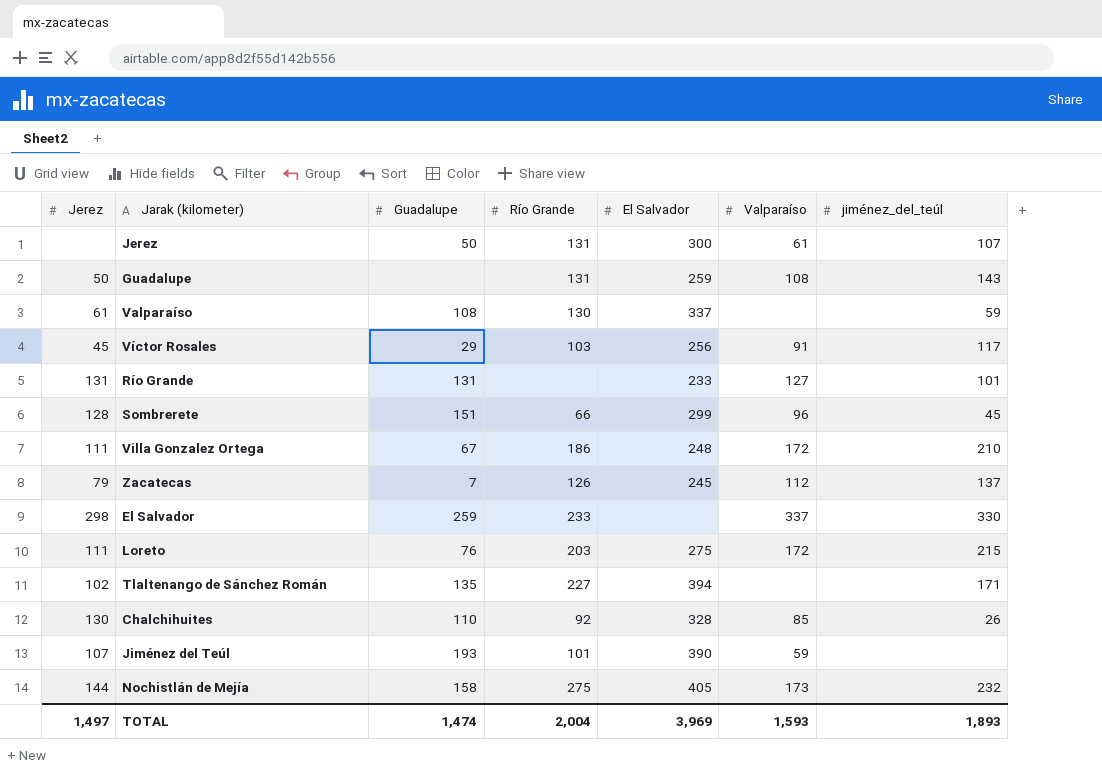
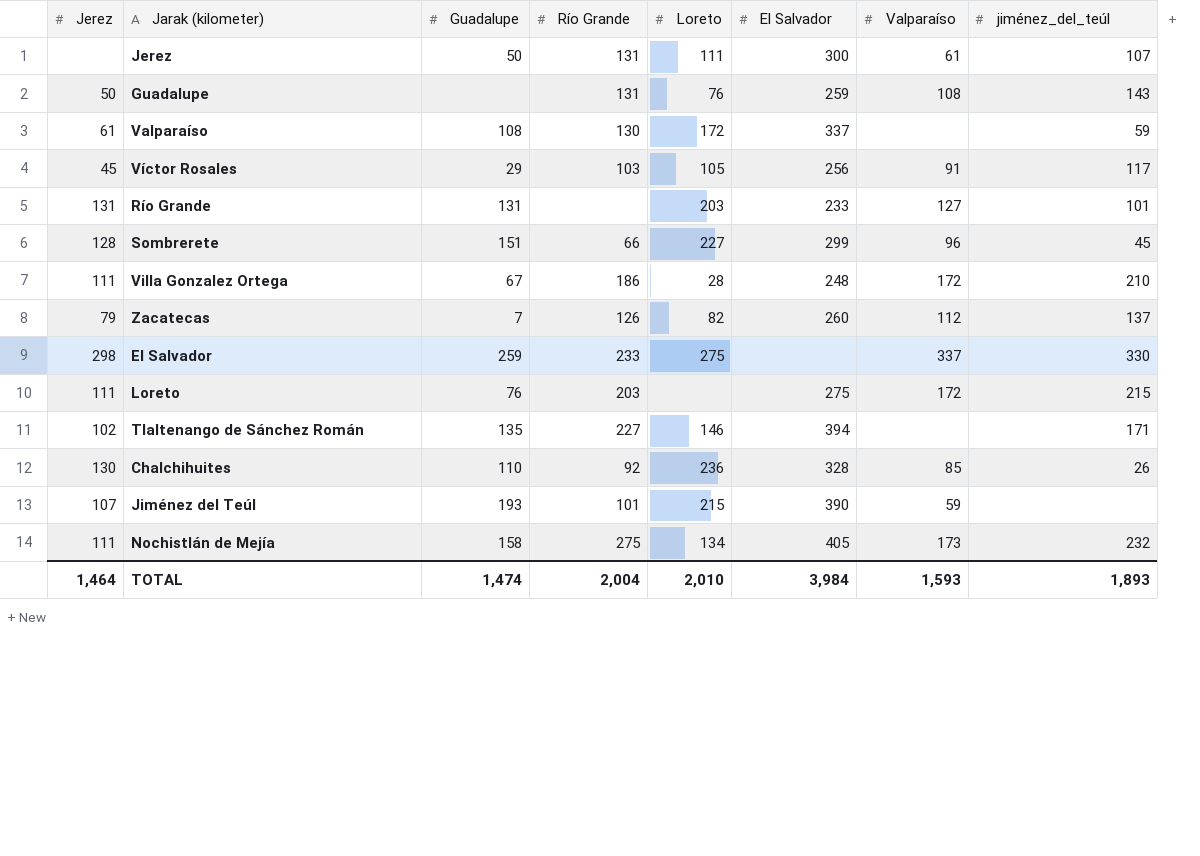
column Loreto | position: none -> 5
Zacatecas | El Salvador: 245 -> 260
Nochistlán de Mejía | Jerez: 144 -> 111
TOTAL | Jerez: 1,497 -> 1,464
TOTAL | El Salvador: 3,969 -> 3,984

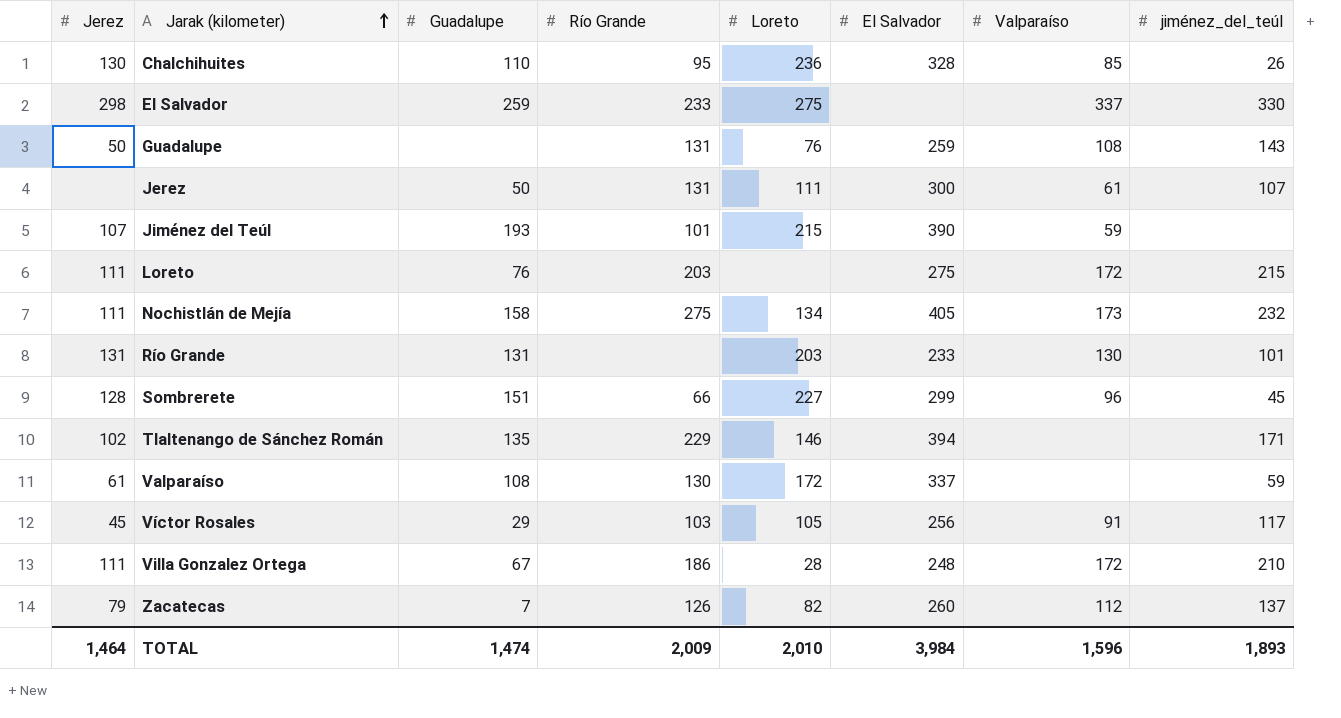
row order: none -> Jarak (kilometer) ascending
Chalchihuites | Río Grande: 92 -> 95
Río Grande | Valparaíso: 127 -> 130
Tlaltenango de Sánchez Román | Río Grande: 227 -> 229
TOTAL | Río Grande: 2,004 -> 2,009
TOTAL | Valparaíso: 1,593 -> 1,596

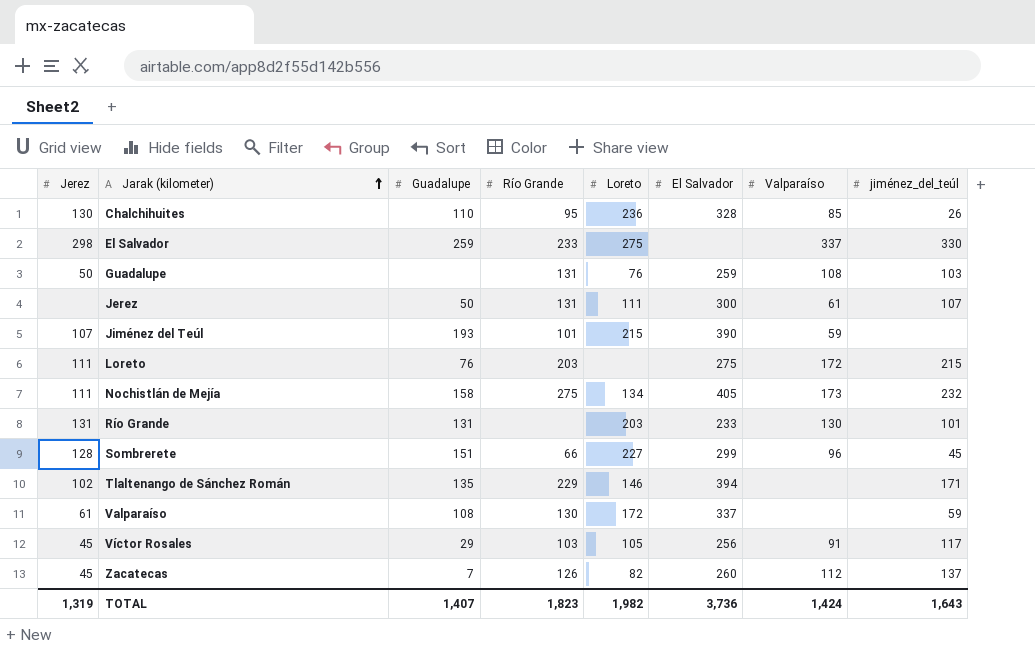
row Villa Gonzalez Ortega: 111 | 67 | 186 | 28 | 248 | 172 | 210 -> none
Guadalupe | jiménez_del_teúl: 143 -> 103
Zacatecas | Jerez: 79 -> 45
TOTAL | Jerez: 1,464 -> 1,319
TOTAL | Guadalupe: 1,474 -> 1,407
TOTAL | Río Grande: 2,009 -> 1,823
TOTAL | Loreto: 2,010 -> 1,982
TOTAL | El Salvador: 3,984 -> 3,736
TOTAL | Valparaíso: 1,596 -> 1,424
TOTAL | jiménez_del_teúl: 1,893 -> 1,643

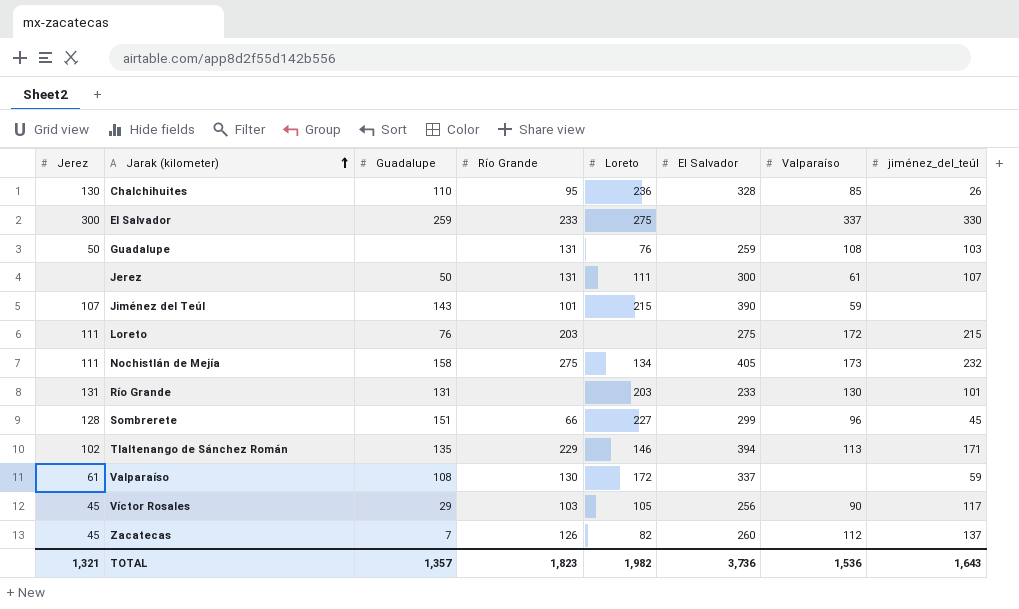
El Salvador | Jerez: 298 -> 300
Jiménez del Teúl | Guadalupe: 193 -> 143
Tlaltenango de Sánchez Román | Valparaíso: none -> 113
Víctor Rosales | Valparaíso: 91 -> 90
TOTAL | Jerez: 1,319 -> 1,321
TOTAL | Guadalupe: 1,407 -> 1,357
TOTAL | Valparaíso: 1,424 -> 1,536

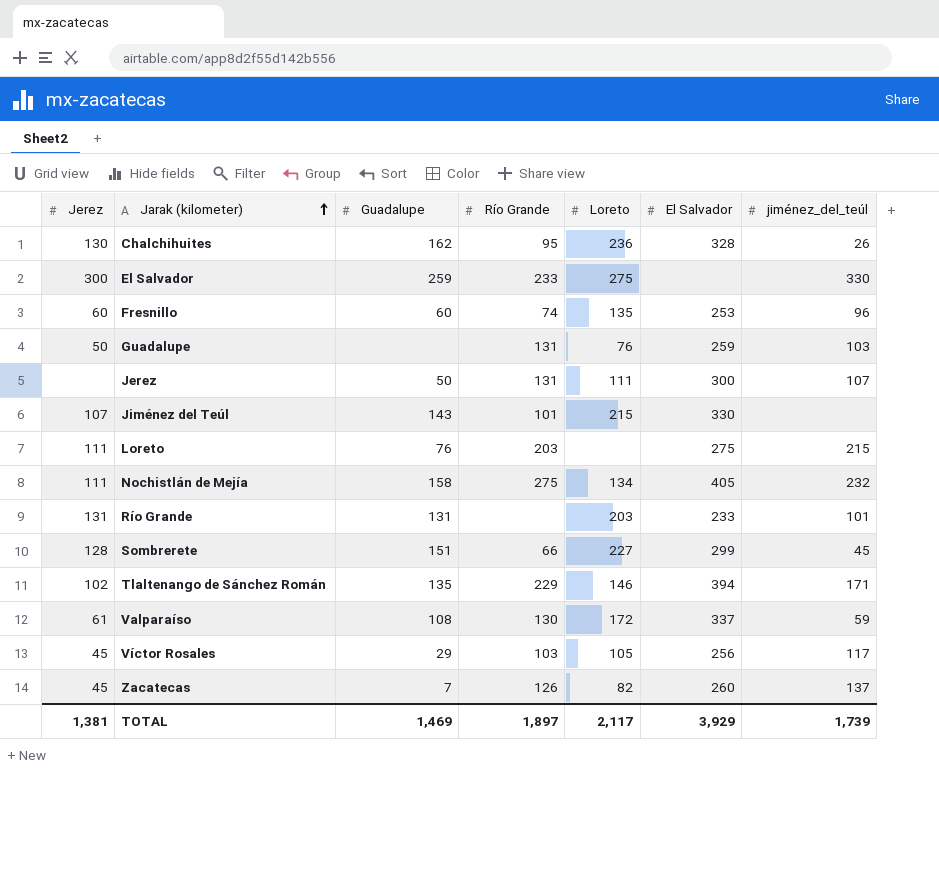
column Valparaíso | position: 7 -> none
Chalchihuites | Guadalupe: 110 -> 162
row Fresnillo: none -> 60 | 60 | 74 | 135 | 253 | 96
Jiménez del Teúl | El Salvador: 390 -> 330
TOTAL | Jerez: 1,321 -> 1,381
TOTAL | Guadalupe: 1,357 -> 1,469
TOTAL | Río Grande: 1,823 -> 1,897
TOTAL | Loreto: 1,982 -> 2,117
TOTAL | El Salvador: 3,736 -> 3,929
TOTAL | jiménez_del_teúl: 1,643 -> 1,739

